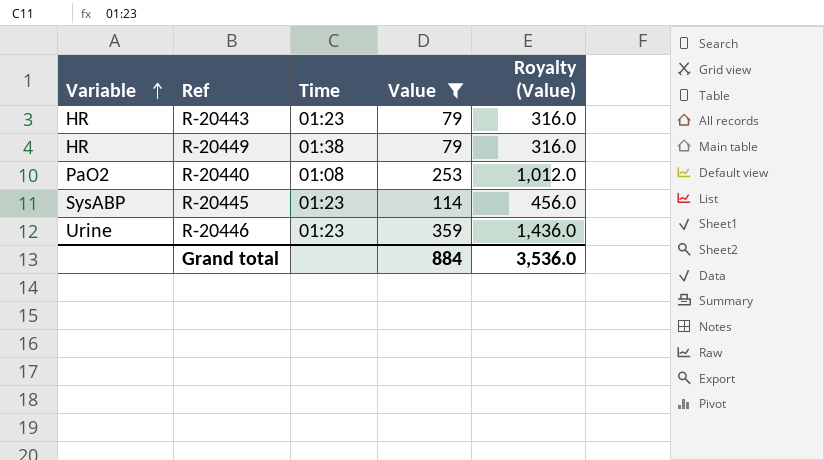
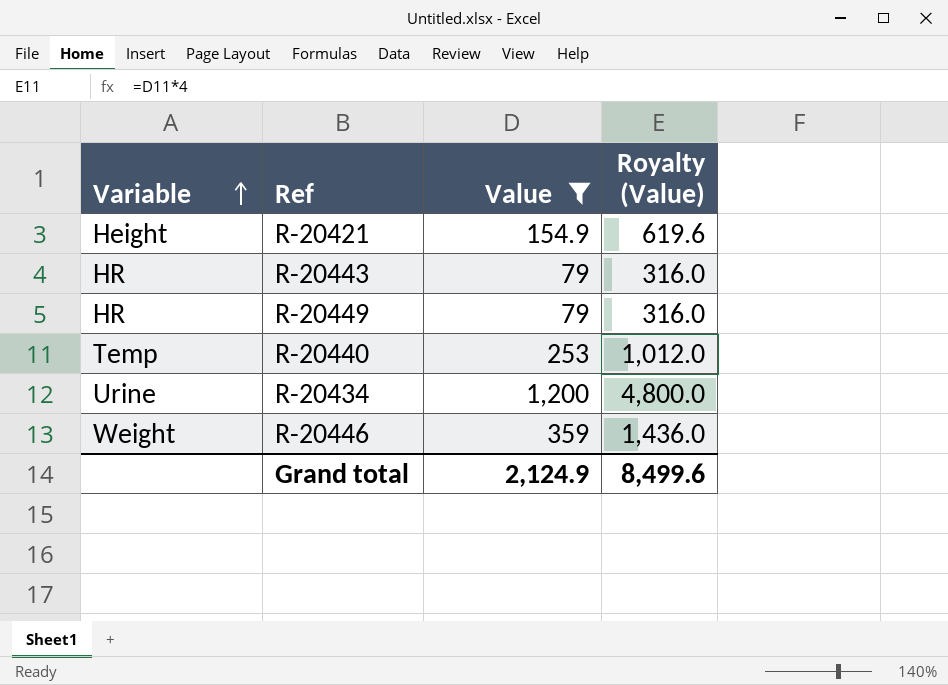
column Time | position: 3 -> none
row R-20445: SysABP | 01:23 | 114 | 456.0 -> none
row R-20421: none -> Height | 154.9 | 619.6
R-20440 | Variable: PaO2 -> Temp
row R-20434: none -> Urine | 1,200 | 4,800.0
R-20446 | Variable: Urine -> Weight
Grand total | Value: 884 -> 2,124.9
Grand total | Royalty (Value): 3,536.0 -> 8,499.6

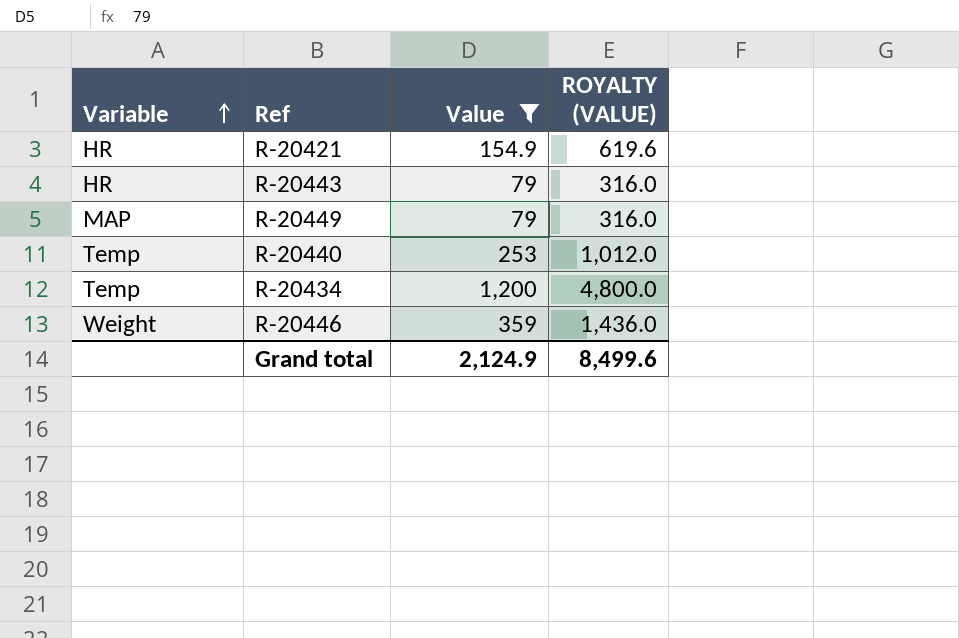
column name: Royalty (Value) -> ROYALTY (VALUE)
R-20421 | Variable: Height -> HR
R-20449 | Variable: HR -> MAP
R-20434 | Variable: Urine -> Temp

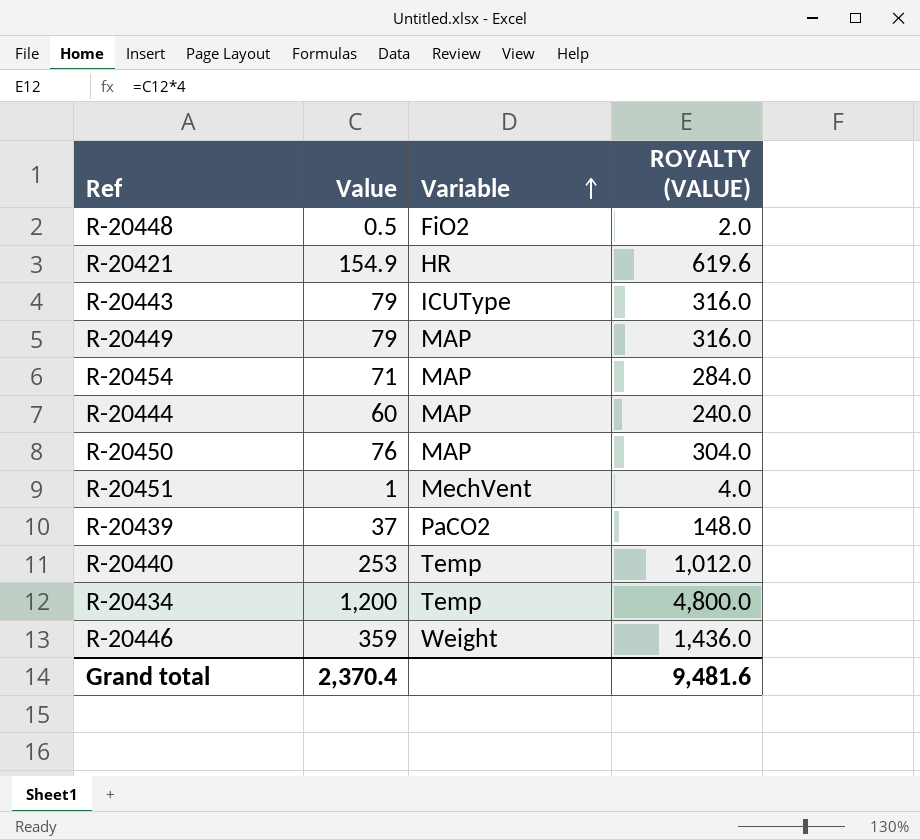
filter: Value >= 79 -> none
column Variable | position: 1 -> 3
R-20443 | Variable: HR -> ICUType
Grand total | Value: 2,124.9 -> 2,370.4
Grand total | ROYALTY (VALUE): 8,499.6 -> 9,481.6

